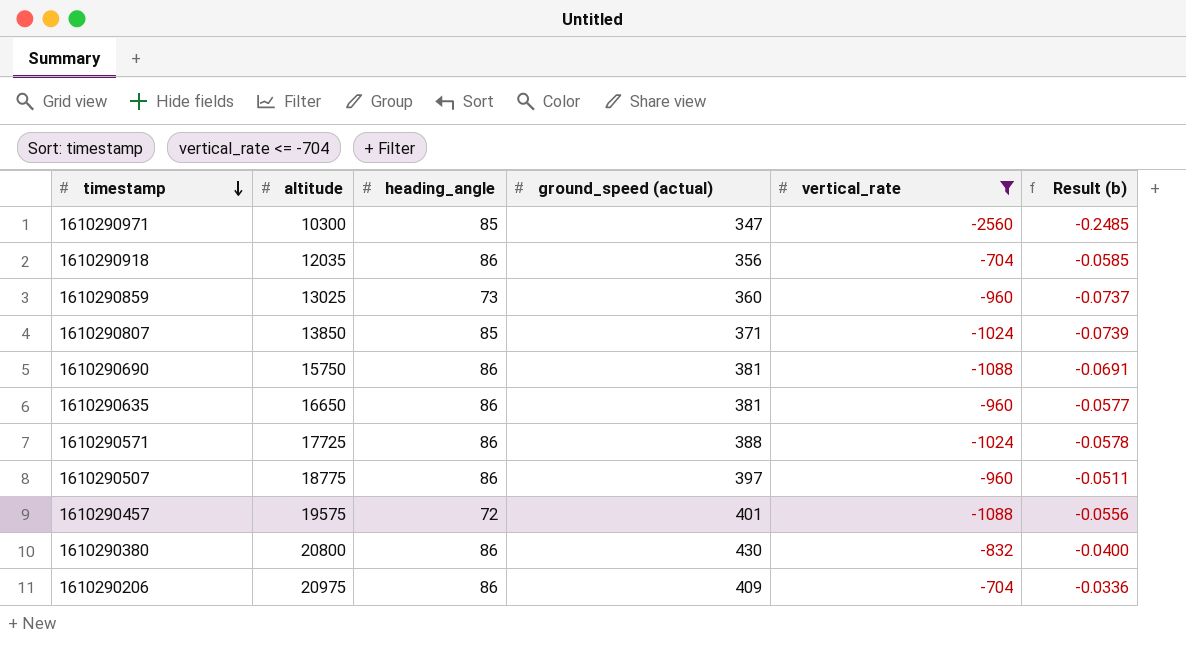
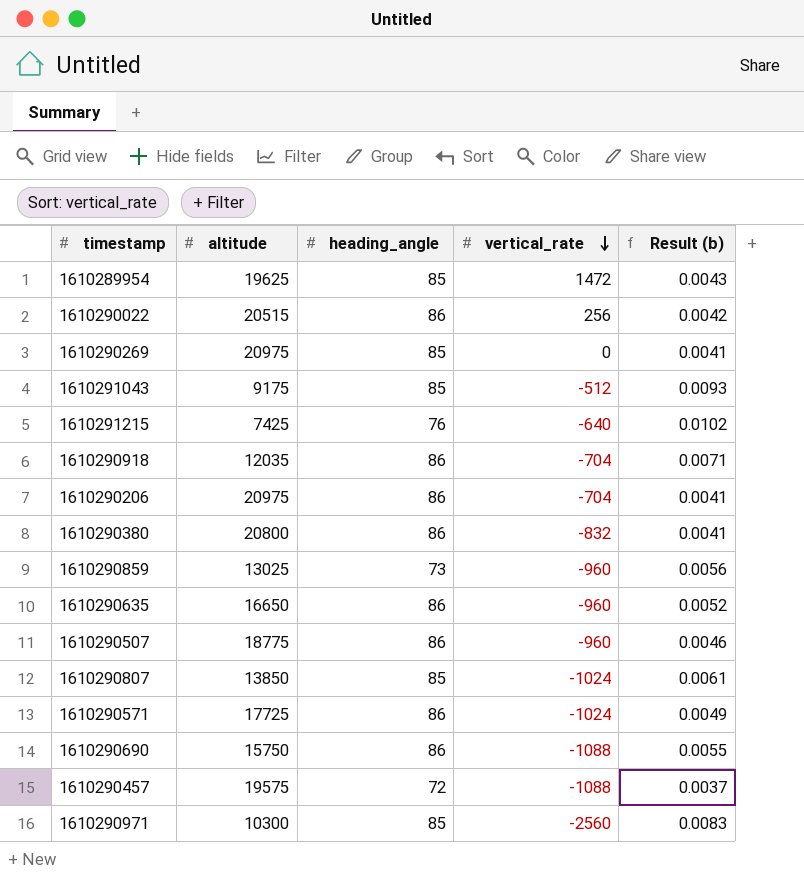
filter: vertical_rate <= -704 -> none
row order: timestamp descending -> vertical_rate descending
column ground_speed (actual) | position: 4 -> none
column Result (b) | formula: [vertical_rate] / [altitude] -> [heading_angle] / [altitude]

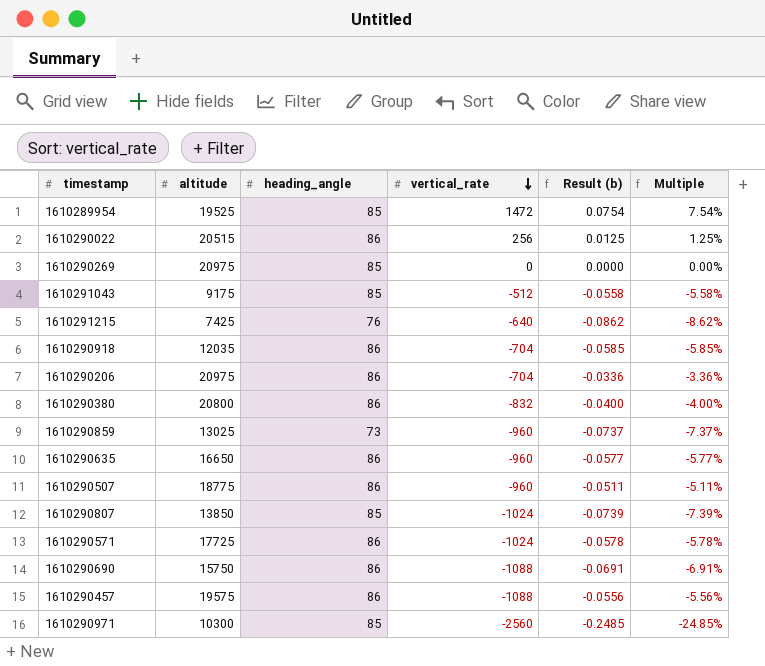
column Result (b) | formula: [heading_angle] / [altitude] -> [vertical_rate] / [altitude]
column Multiple | formula: none -> [vertical_rate] / [altitude]
1610289954 | altitude: 19625 -> 19525
1610290457 | heading_angle: 72 -> 86

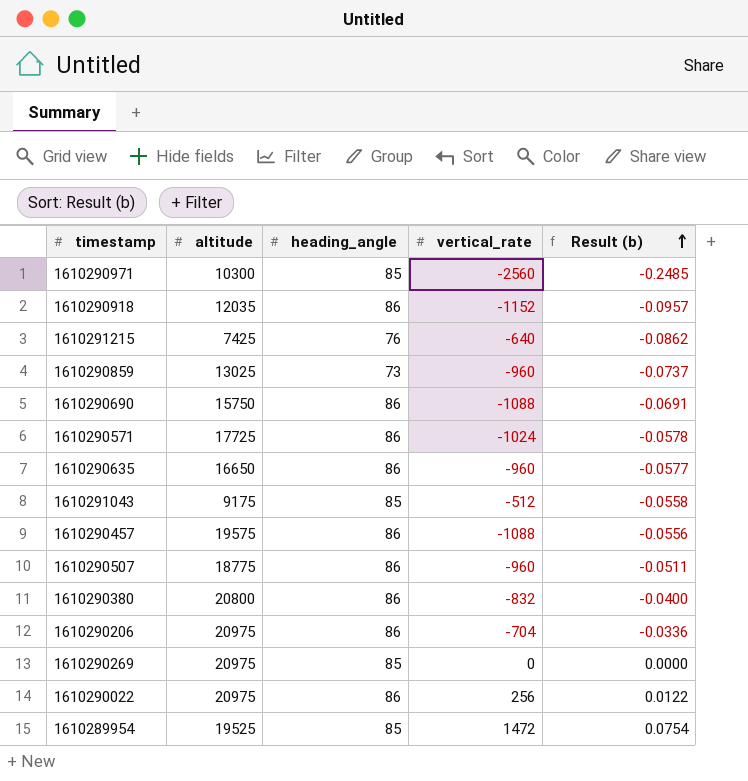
row order: vertical_rate descending -> Result (b) ascending
column Multiple | formula: [vertical_rate] / [altitude] -> none
row 1610290807: 13850 | 85 | -1024 | -0.0739 | -7.39% -> none
1610290918 | vertical_rate: -704 -> -1152
1610290918 | Result (b): -0.0585 -> -0.0957
1610290022 | altitude: 20515 -> 20975
1610290022 | Result (b): 0.0125 -> 0.0122

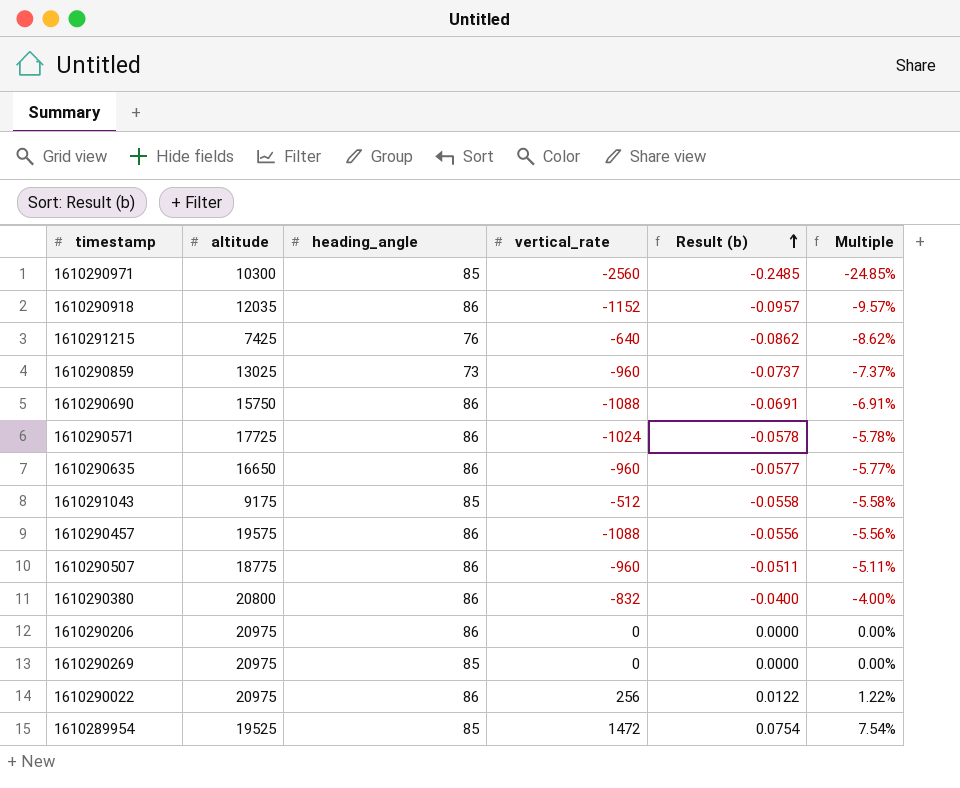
column Multiple | formula: none -> [vertical_rate] / [altitude]
1610290206 | vertical_rate: -704 -> 0
1610290206 | Result (b): -0.0336 -> 0.0000

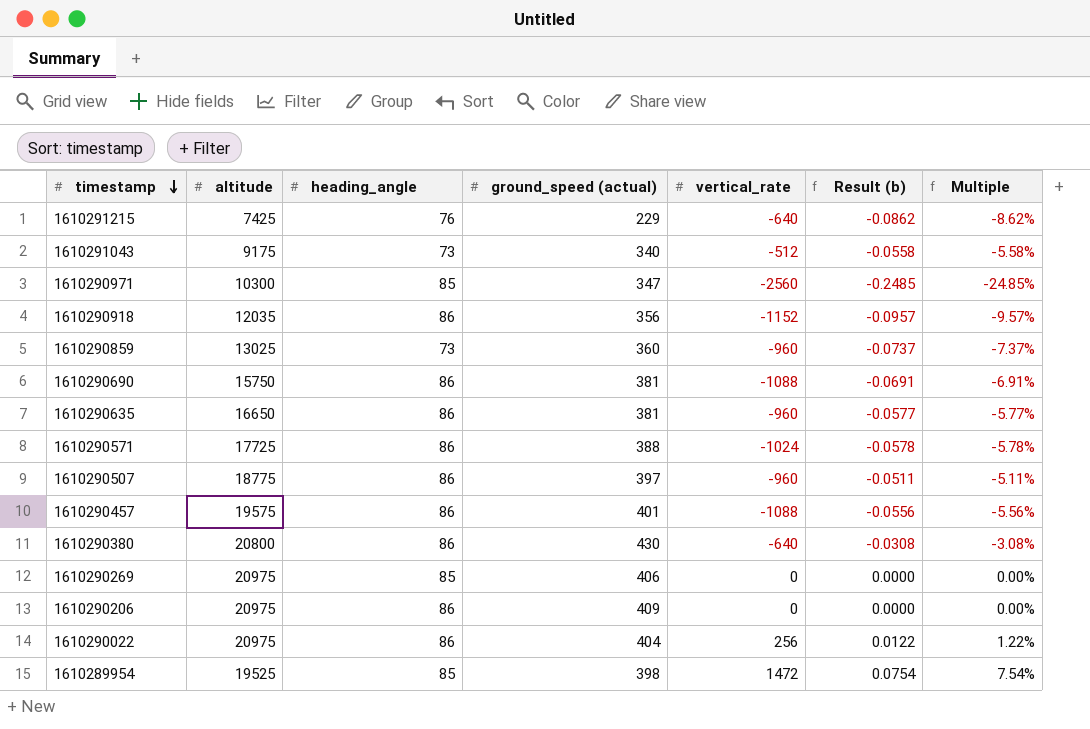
row order: Result (b) ascending -> timestamp descending
column ground_speed (actual) | position: none -> 4
1610291043 | heading_angle: 85 -> 73
1610290380 | vertical_rate: -832 -> -640
1610290380 | Result (b): -0.0400 -> -0.0308
1610290380 | Multiple: -4.00% -> -3.08%

